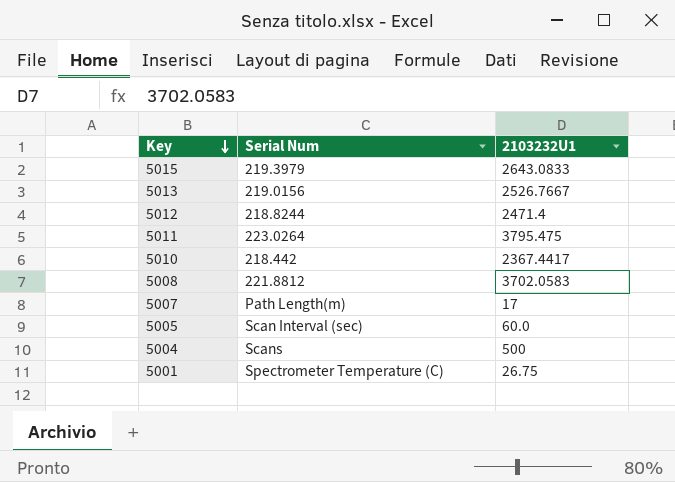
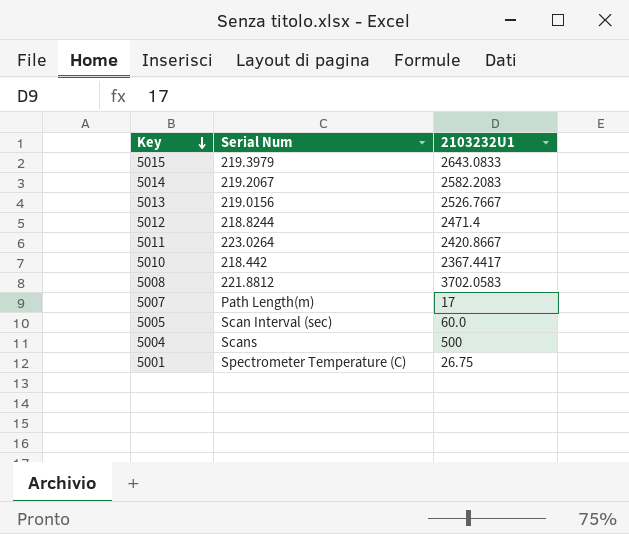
row 5014: none -> 219.2067 | 2582.2083
5011 | 2103232U1: 3795.475 -> 2420.8667

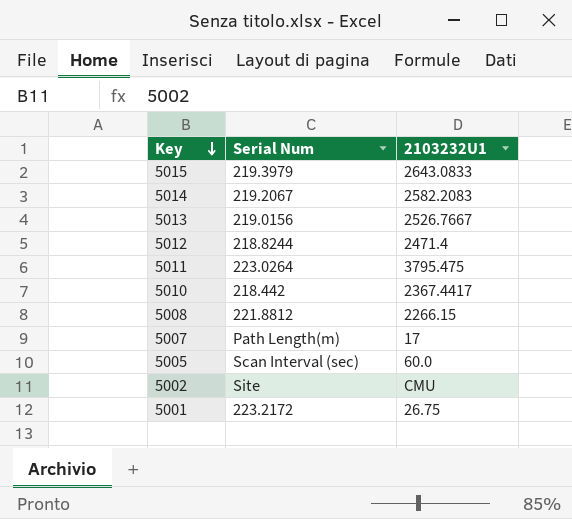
row 5004: Scans | 500 -> none
5011 | 2103232U1: 2420.8667 -> 3795.475
5008 | 2103232U1: 3702.0583 -> 2266.15
row 5002: none -> Site | CMU
5001 | Serial Num: Spectrometer Temperature (C) -> 223.2172

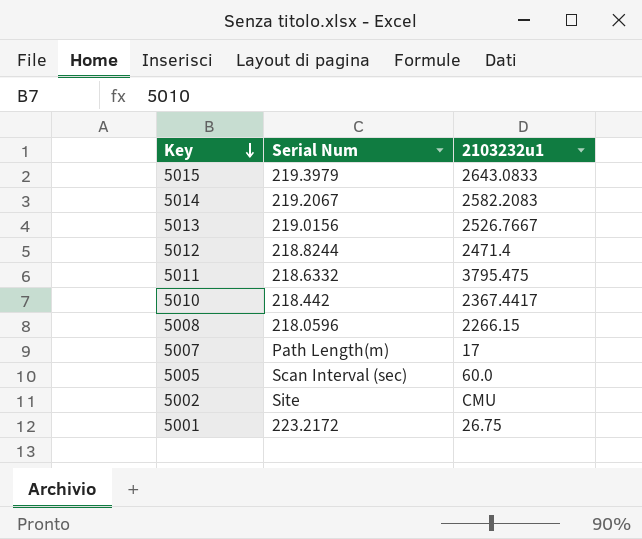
column name: 2103232U1 -> 2103232u1
5011 | Serial Num: 223.0264 -> 218.6332
5008 | Serial Num: 221.8812 -> 218.0596

